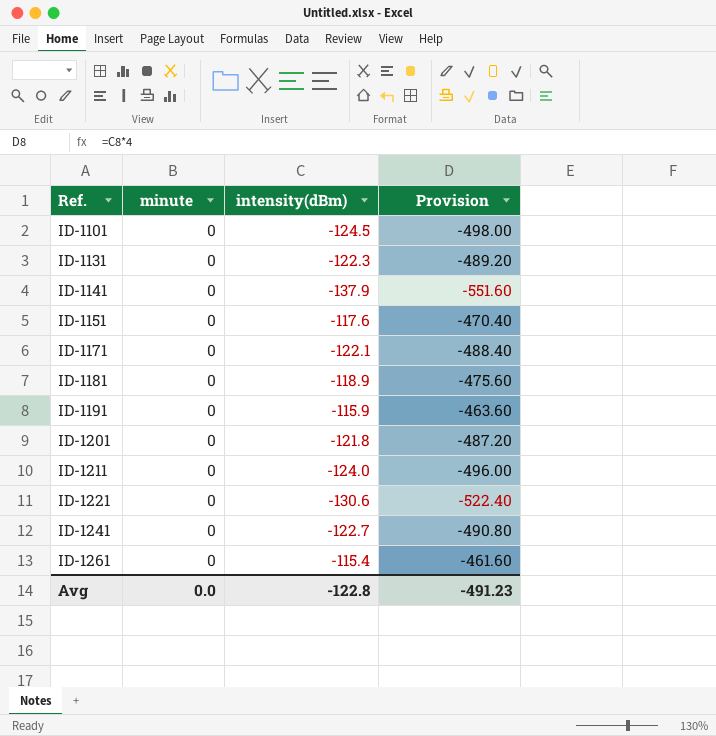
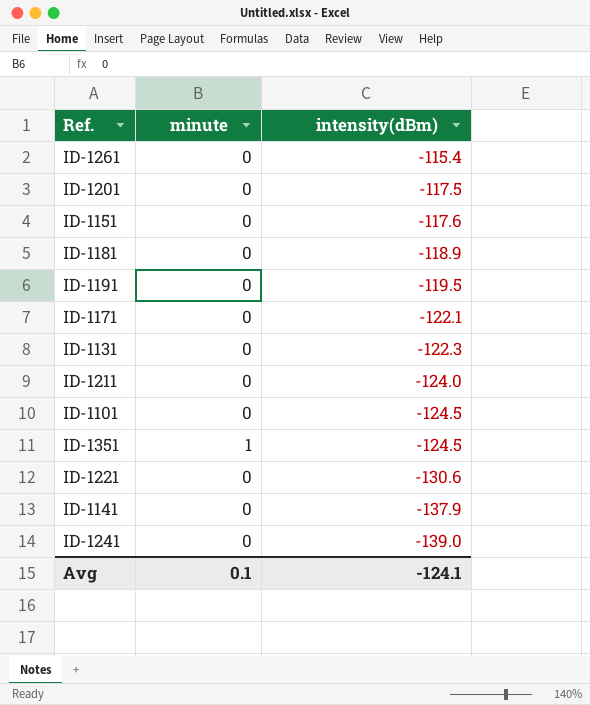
row order: Ref. ascending -> intensity(dBm) descending
column Provision | formula: [intensity(dBm)] * 4 -> none
ID-1201 | intensity(dBm): -121.8 -> -117.5
ID-1191 | intensity(dBm): -115.9 -> -119.5
row ID-1351: none -> 1 | -124.5
ID-1241 | intensity(dBm): -122.7 -> -139.0
Avg | minute: 0.0 -> 0.1
Avg | intensity(dBm): -122.8 -> -124.1

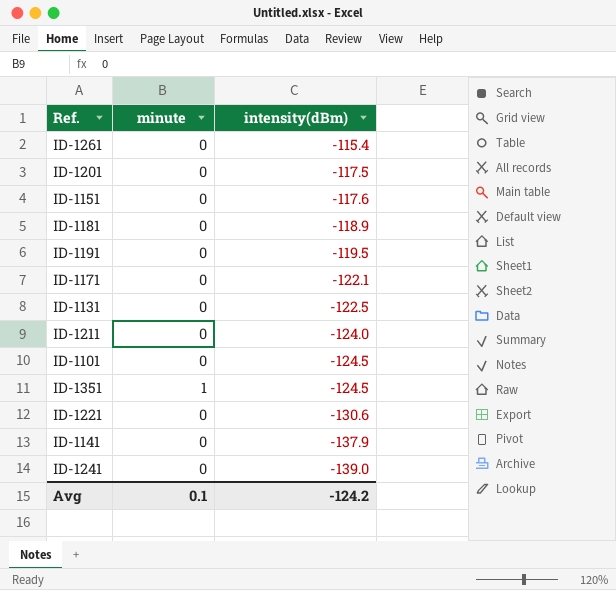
ID-1131 | intensity(dBm): -122.3 -> -122.5
Avg | intensity(dBm): -124.1 -> -124.2

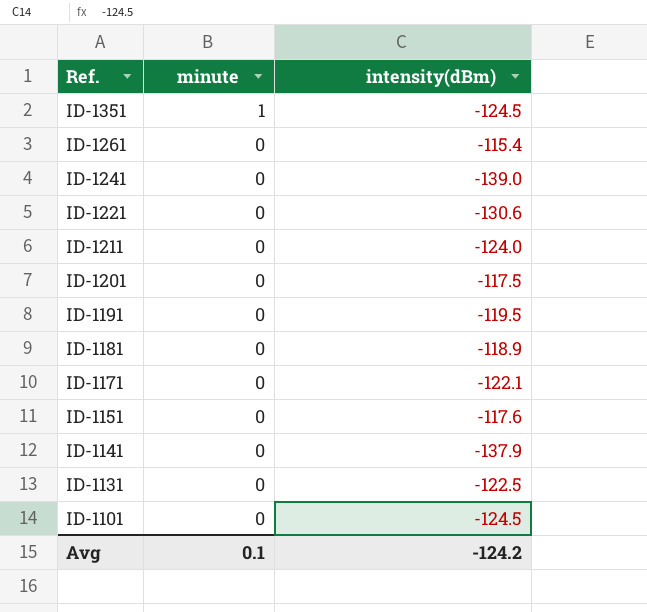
row order: intensity(dBm) descending -> Ref. descending

